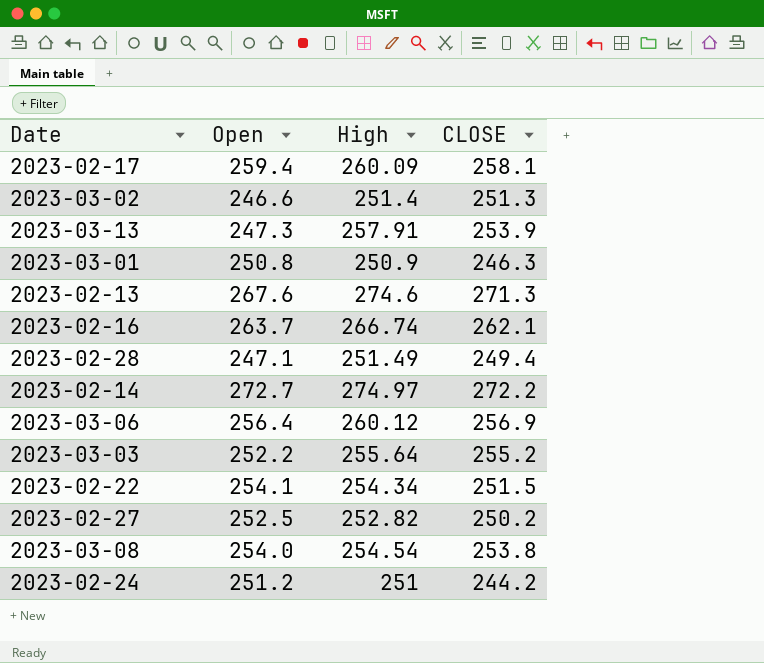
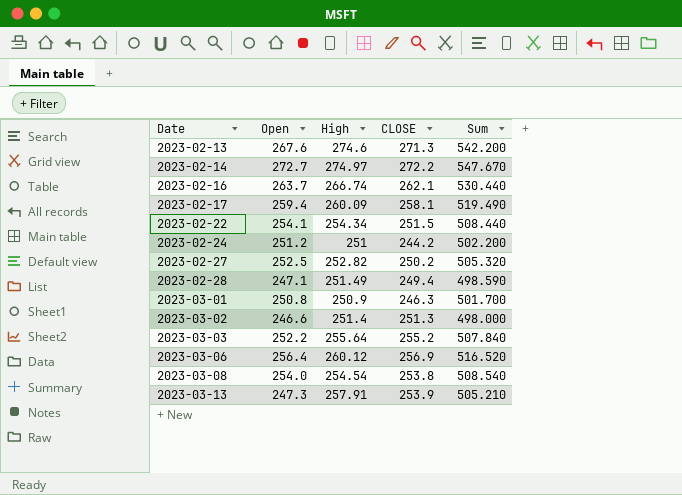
row order: none -> Date ascending
column Sum | formula: none -> [Open] + [High]

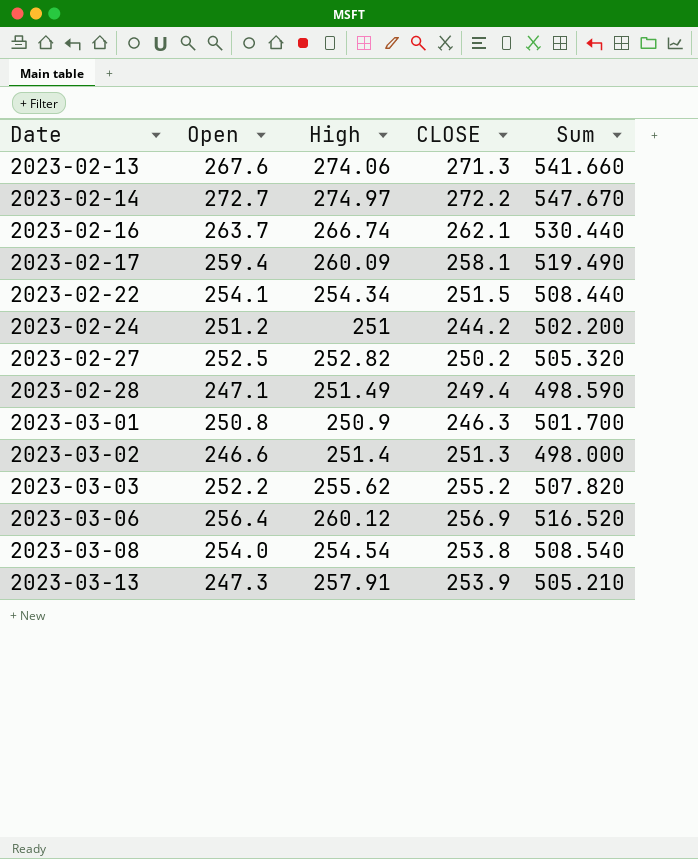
2023-02-13 | High: 274.6 -> 274.06
2023-02-13 | Sum: 542.200 -> 541.660
2023-03-03 | High: 255.64 -> 255.62
2023-03-03 | Sum: 507.840 -> 507.820

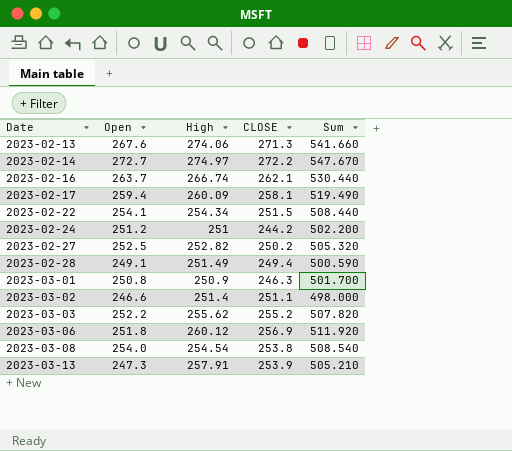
2023-02-28 | Open: 247.1 -> 249.1
2023-02-28 | Sum: 498.590 -> 500.590
2023-03-02 | CLOSE: 251.3 -> 251.1
2023-03-06 | Open: 256.4 -> 251.8
2023-03-06 | Sum: 516.520 -> 511.920

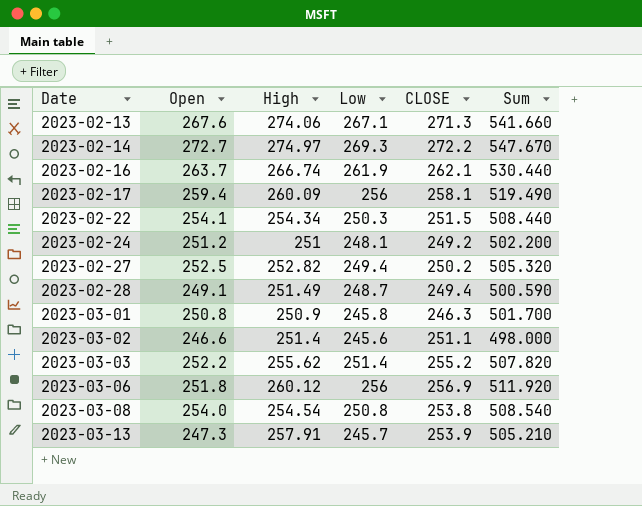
column Low | position: none -> 4
2023-02-24 | CLOSE: 244.2 -> 249.2

